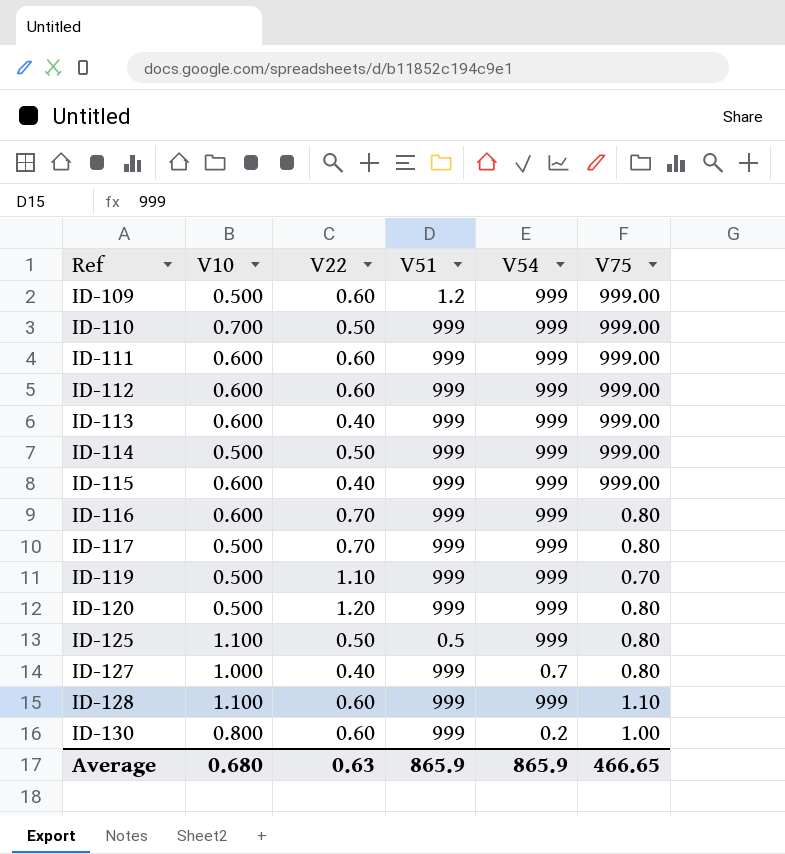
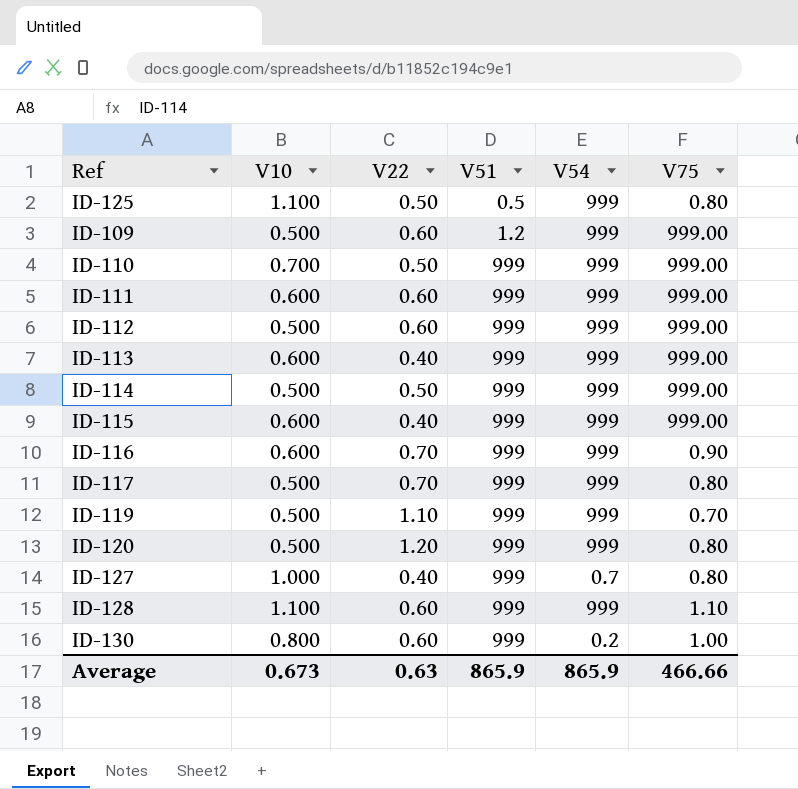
row order: Ref ascending -> V51 ascending
ID-112 | V10: 0.600 -> 0.500
ID-116 | V75: 0.80 -> 0.90
Average | V10: 0.680 -> 0.673
Average | V75: 466.65 -> 466.66

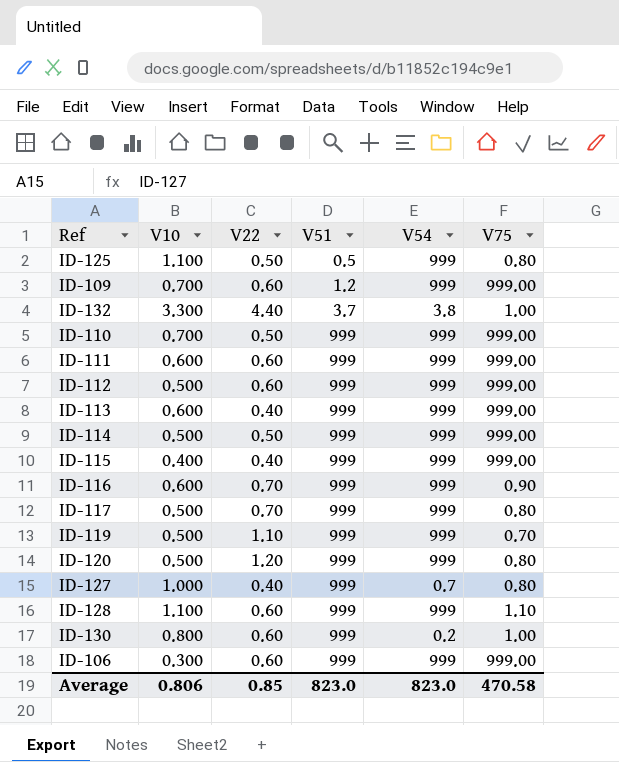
ID-109 | V10: 0.500 -> 0.700
row ID-132: none -> 3.300 | 4.40 | 3.7 | 3.8 | 1.00
ID-115 | V10: 0.600 -> 0.400
row ID-106: none -> 0.300 | 0.60 | 999 | 999 | 999.00
Average | V10: 0.673 -> 0.806
Average | V22: 0.63 -> 0.85
Average | V51: 865.9 -> 823.0
Average | V54: 865.9 -> 823.0
Average | V75: 466.66 -> 470.58

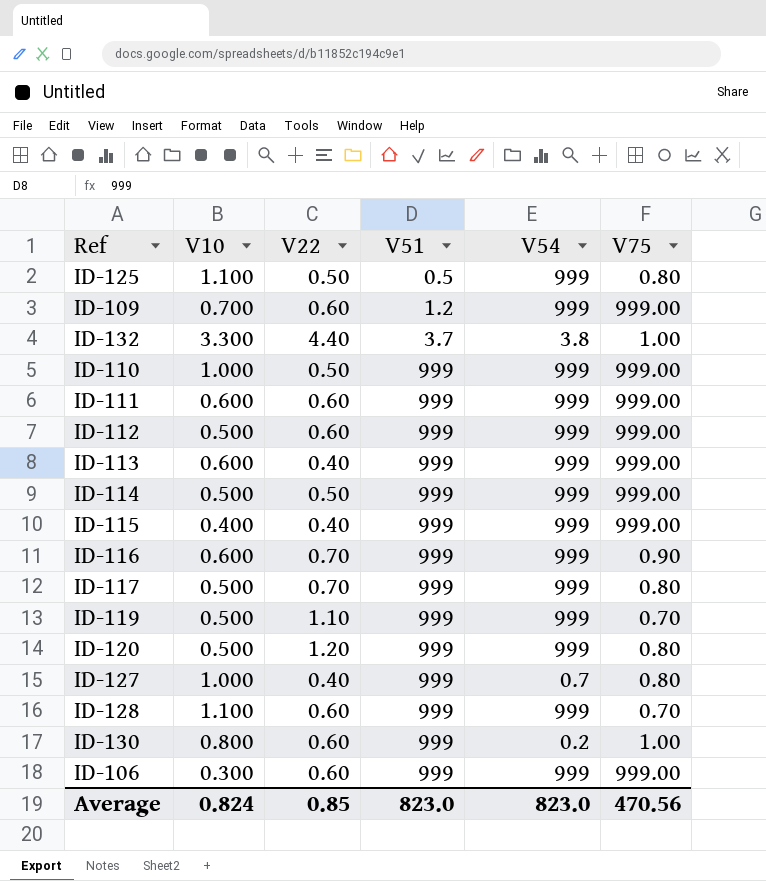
ID-110 | V10: 0.700 -> 1.000
ID-128 | V75: 1.10 -> 0.70
Average | V10: 0.806 -> 0.824
Average | V75: 470.58 -> 470.56

